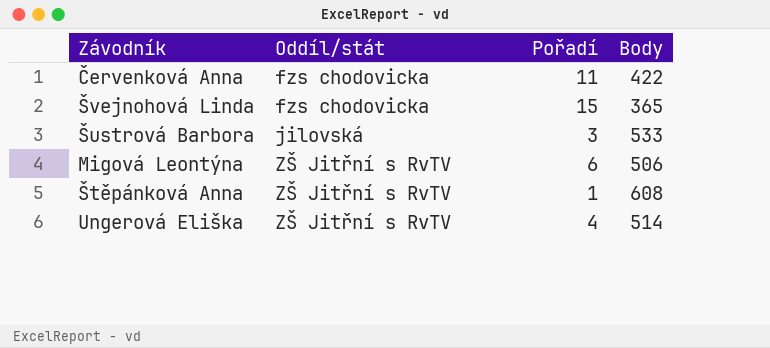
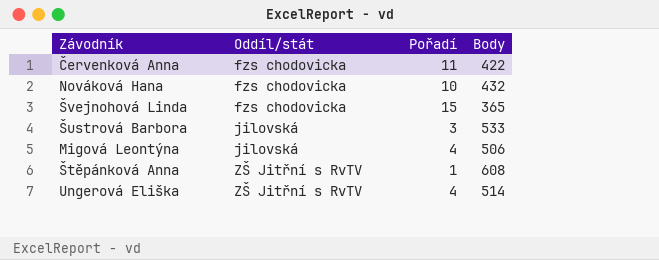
row Nováková Hana: none -> fzs chodovicka | 10 | 432
Migová Leontýna | Oddíl/stát: ZŠ Jitřní s RvTV -> jilovská
Migová Leontýna | Pořadí: 6 -> 4

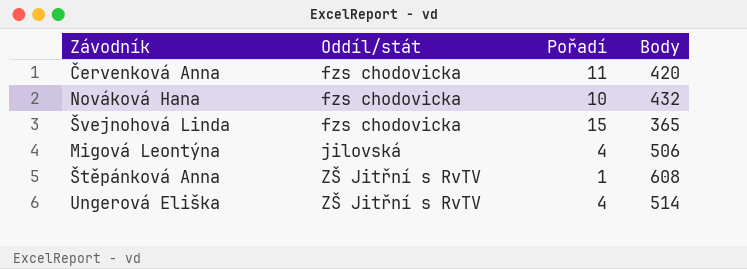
row Šustrová Barbora: jilovská | 3 | 533 -> none
Červenková Anna | Body: 422 -> 420

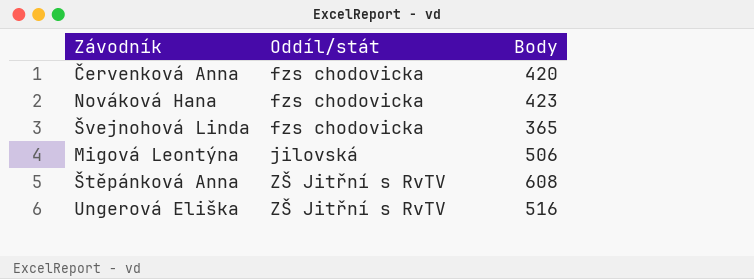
column Pořadí | position: 3 -> none
Nováková Hana | Body: 432 -> 423
Ungerová Eliška | Body: 514 -> 516

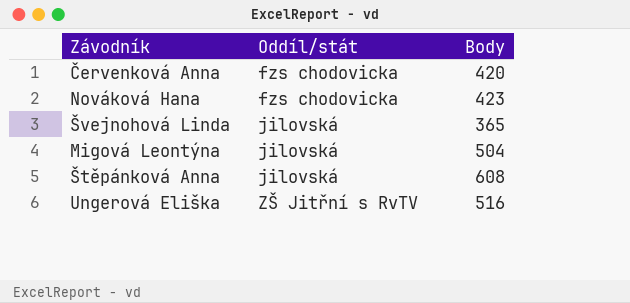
Švejnohová Linda | Oddíl/stát: fzs chodovicka -> jilovská
Migová Leontýna | Body: 506 -> 504
Štěpánková Anna | Oddíl/stát: ZŠ Jitřní s RvTV -> jilovská

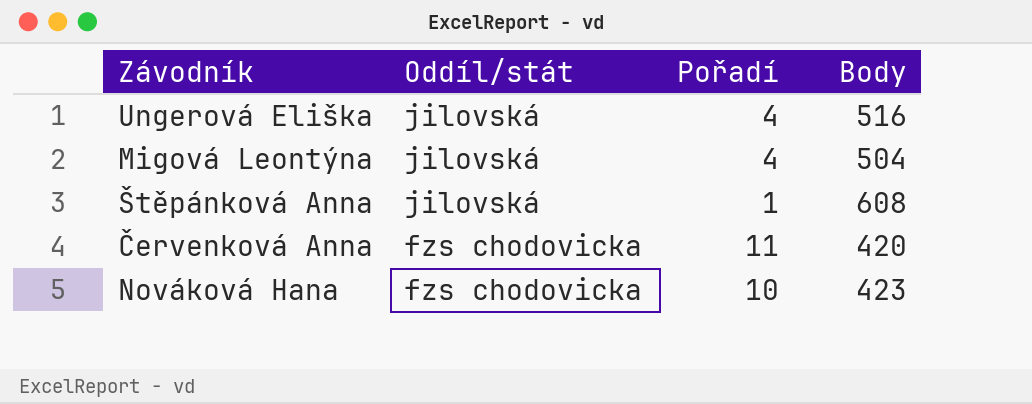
row order: Oddíl/stát ascending -> Oddíl/stát descending
column Pořadí | position: none -> 3
row Švejnohová Linda: jilovská | 365 -> none
Ungerová Eliška | Oddíl/stát: ZŠ Jitřní s RvTV -> jilovská

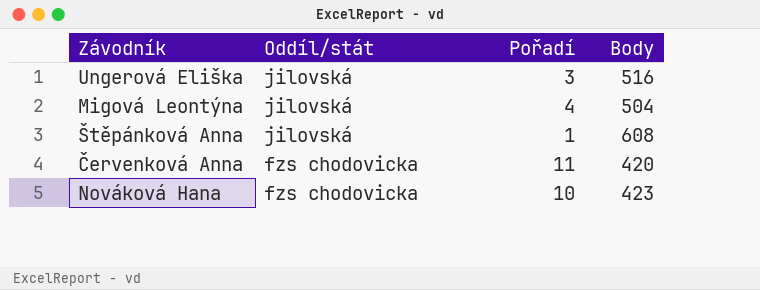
Ungerová Eliška | Pořadí: 4 -> 3

